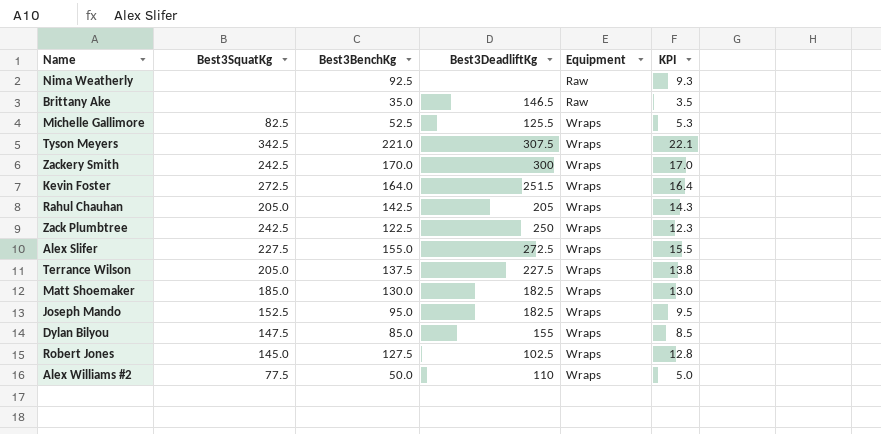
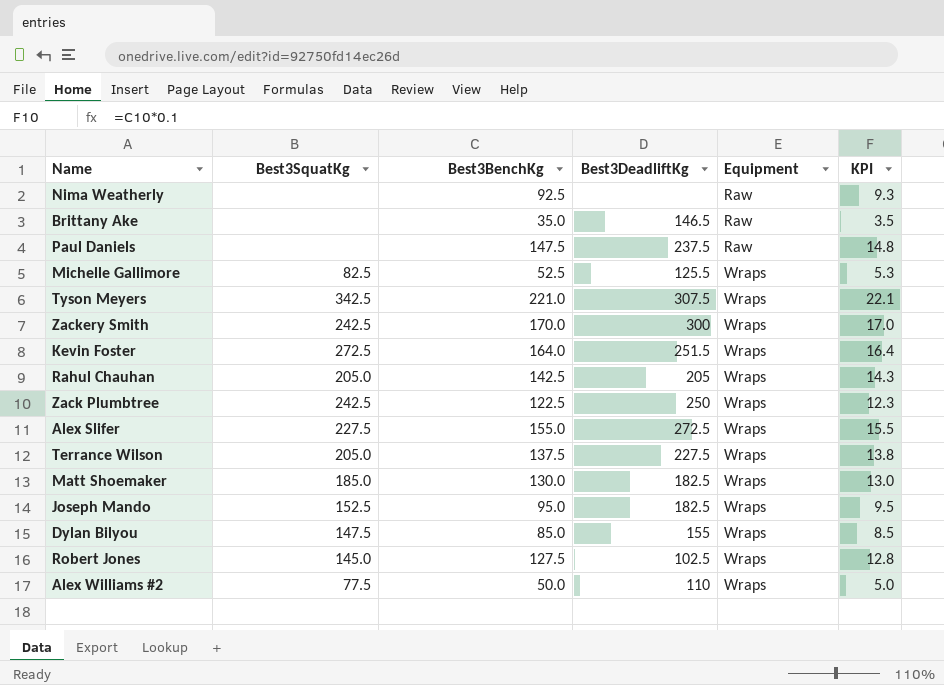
row Paul Daniels: none -> none | 147.5 | 237.5 | Raw | 14.8

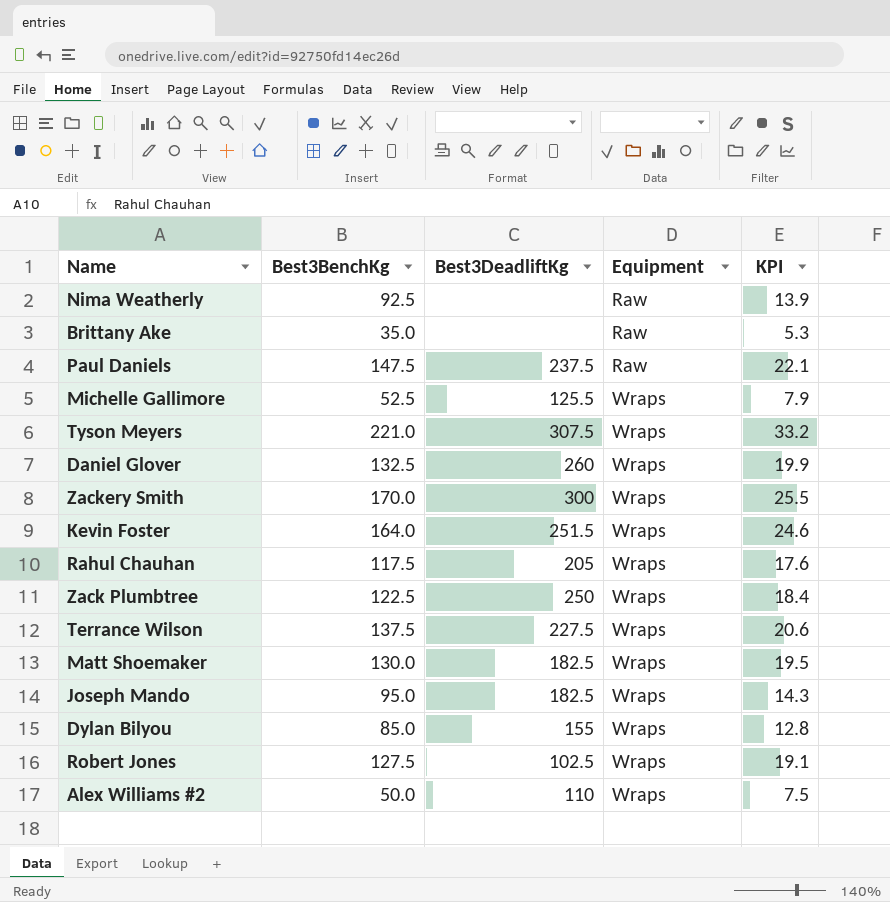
column Best3SquatKg | position: 2 -> none
column KPI | formula: [Best3BenchKg] * 0.1 -> [Best3BenchKg] * 0.15
row Alex Slifer: 227.5 | 155.0 | 272.5 | Wraps | 15.5 -> none
Brittany Ake | Best3DeadliftKg: 146.5 -> none
row Daniel Glover: none -> 132.5 | 260 | Wraps | 19.9
Rahul Chauhan | Best3BenchKg: 142.5 -> 117.5

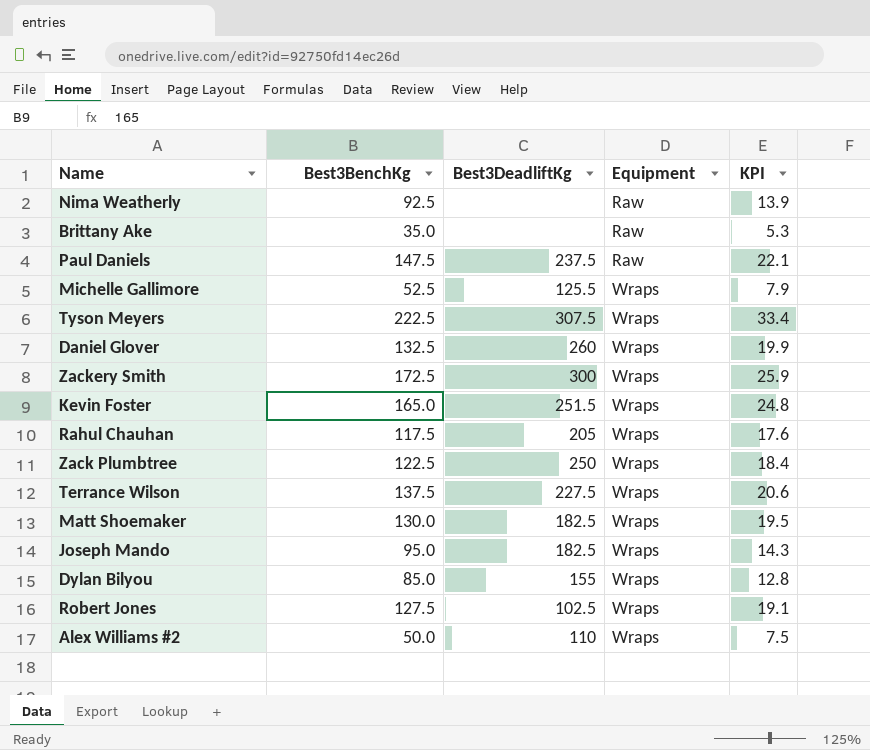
Tyson Meyers | Best3BenchKg: 221.0 -> 222.5
Tyson Meyers | KPI: 33.2 -> 33.4
Zackery Smith | Best3BenchKg: 170.0 -> 172.5
Zackery Smith | KPI: 25.5 -> 25.9
Kevin Foster | Best3BenchKg: 164.0 -> 165.0
Kevin Foster | KPI: 24.6 -> 24.8

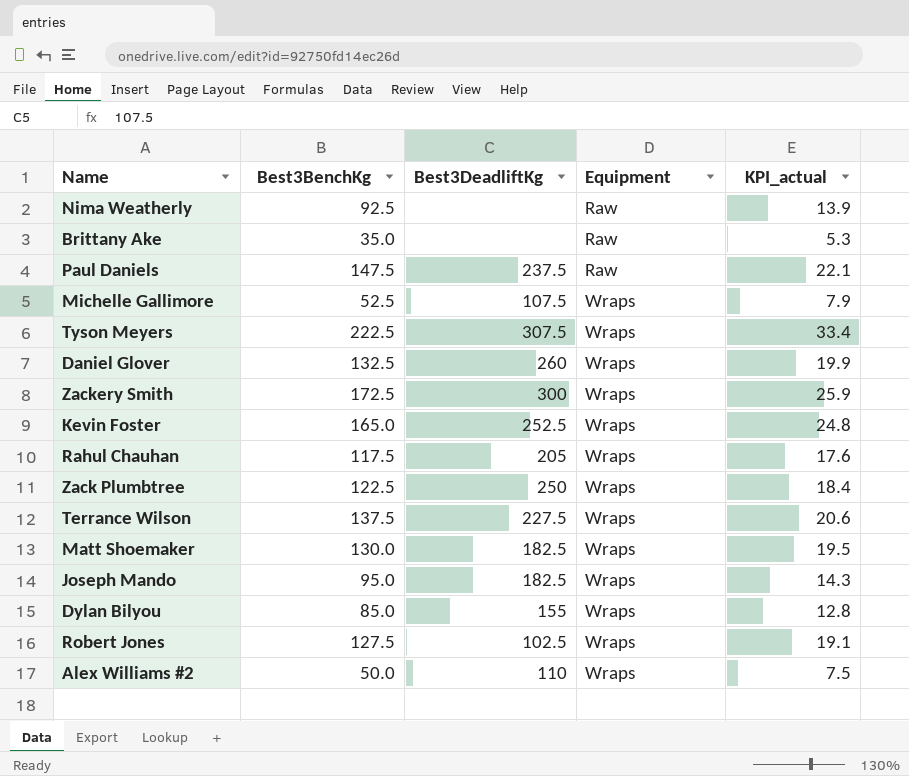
column name: KPI -> KPI_actual
Michelle Gallimore | Best3DeadliftKg: 125.5 -> 107.5
Kevin Foster | Best3DeadliftKg: 251.5 -> 252.5

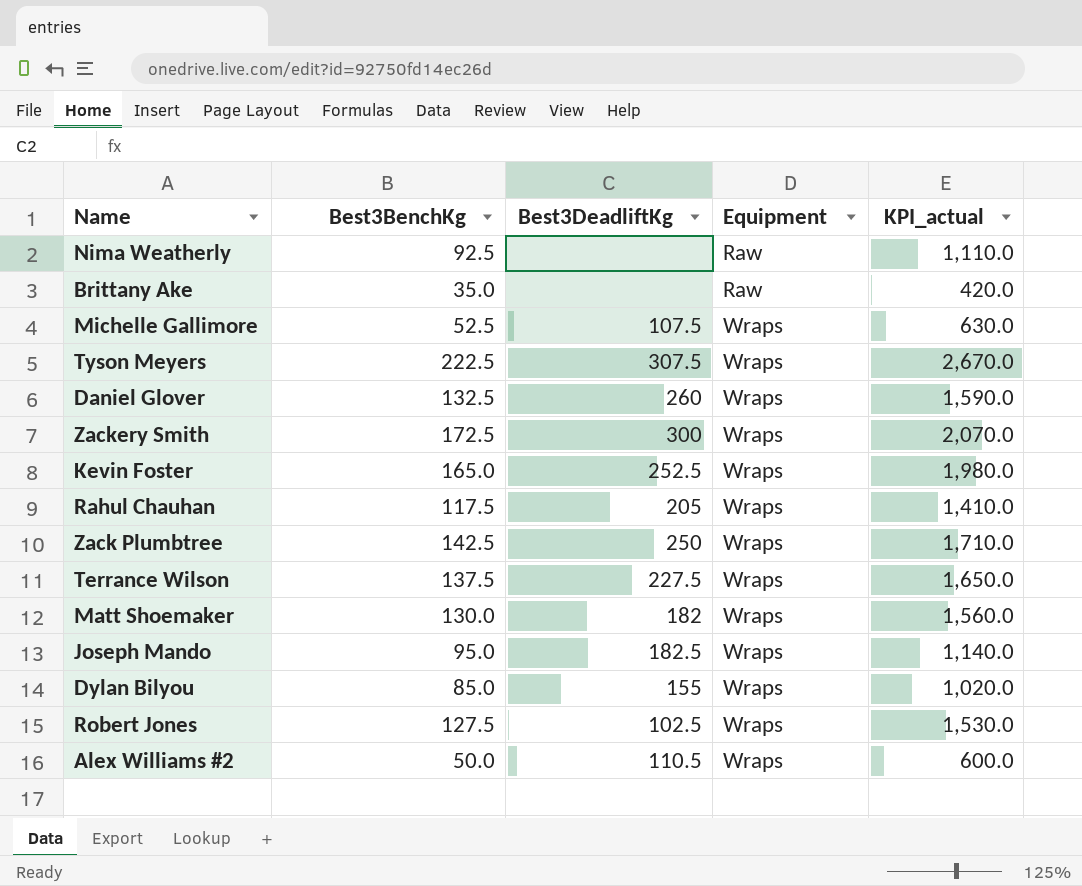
column KPI_actual | formula: [Best3BenchKg] * 0.15 -> [Best3BenchKg] * 12
row Paul Daniels: 147.5 | 237.5 | Raw | 22.1 -> none
Zack Plumbtree | Best3BenchKg: 122.5 -> 142.5
Matt Shoemaker | Best3DeadliftKg: 182.5 -> 182
Alex Williams #2 | Best3DeadliftKg: 110 -> 110.5

